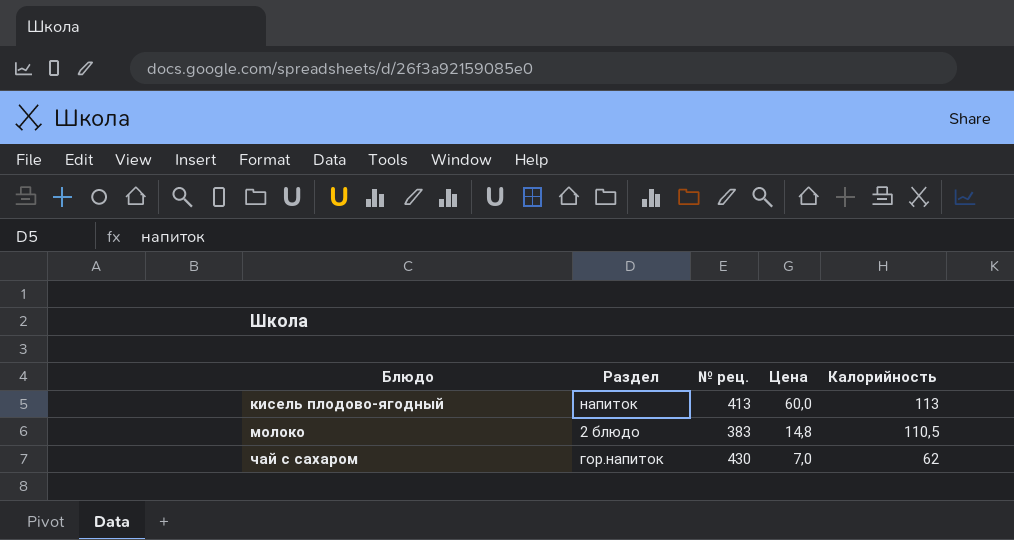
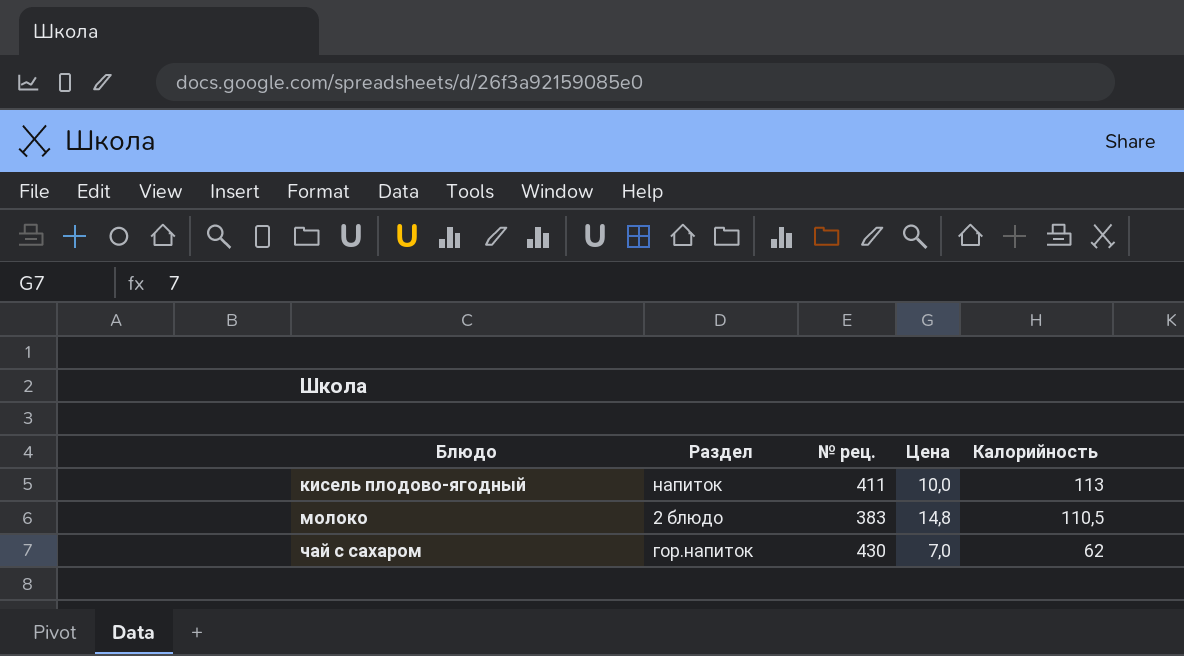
кисель плодово-ягодный | № рец.: 413 -> 411
кисель плодово-ягодный | Цена: 60,0 -> 10,0

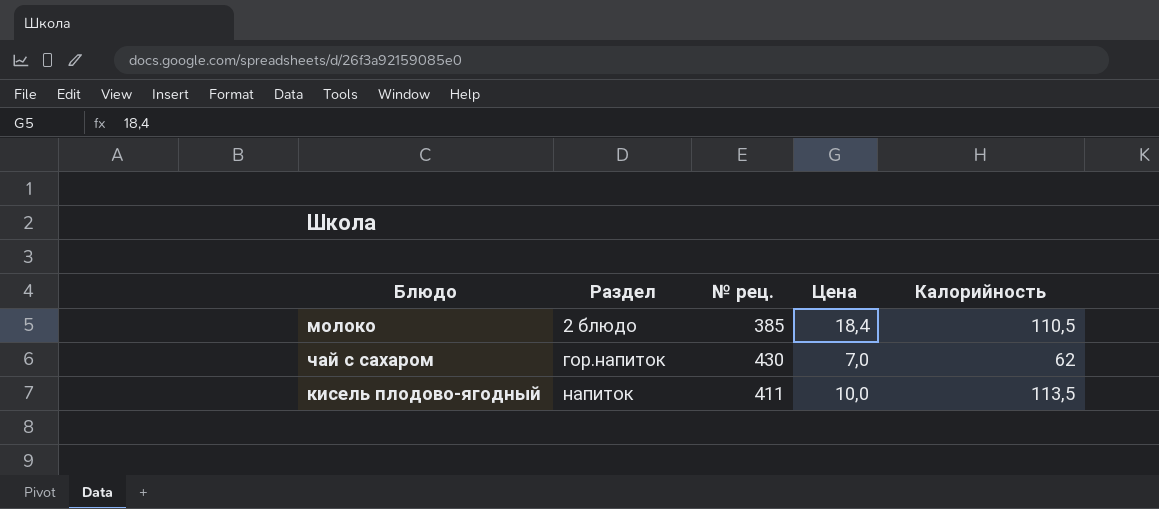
row order: Блюдо ascending -> Раздел ascending
молоко | № рец.: 383 -> 385
молоко | Цена: 14,8 -> 18,4
кисель плодово-ягодный | Калорийность: 113 -> 113,5

